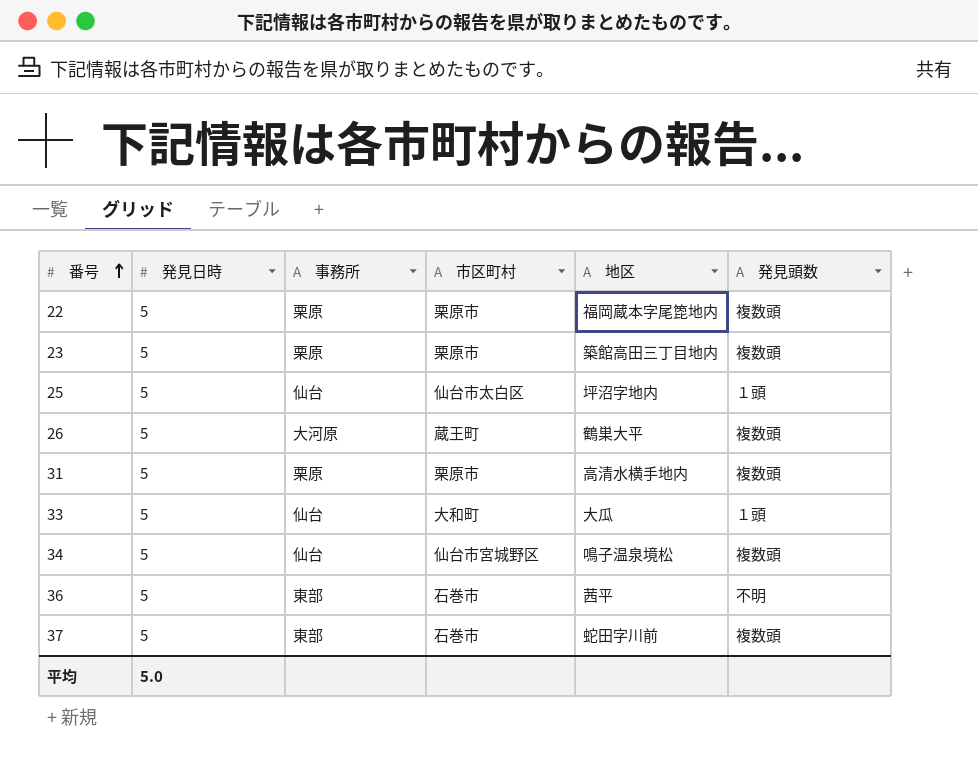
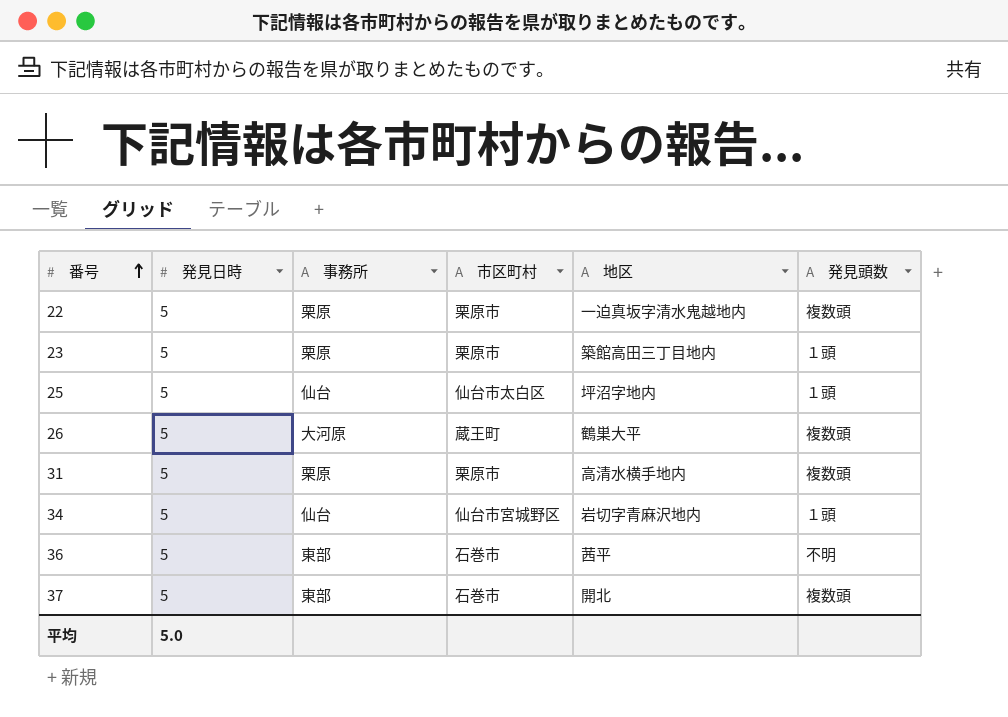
row 33: 5 | 仙台 | 大和町 | 大瓜 | １頭 -> none
22 | 地区: 福岡蔵本字尾箆地内 -> 一迫真坂字清水鬼越地内
23 | 発見頭数: 複数頭 -> １頭
34 | 地区: 鳴子温泉境松 -> 岩切字青麻沢地内
34 | 発見頭数: 複数頭 -> １頭
37 | 地区: 蛇田字川前 -> 開北

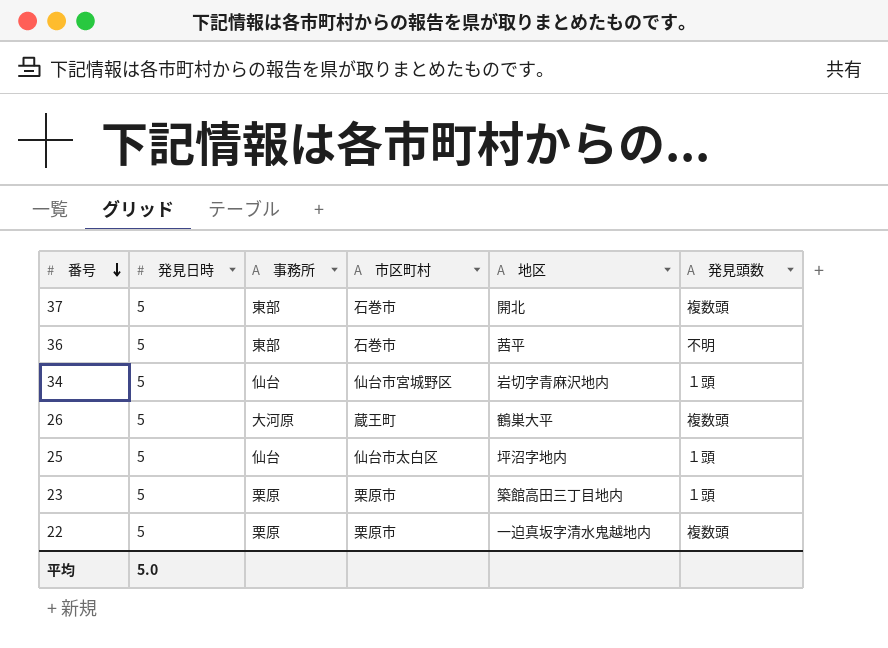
row order: 番号 ascending -> 番号 descending
row 31: 5 | 栗原 | 栗原市 | 高清水横手地内 | 複数頭 -> none

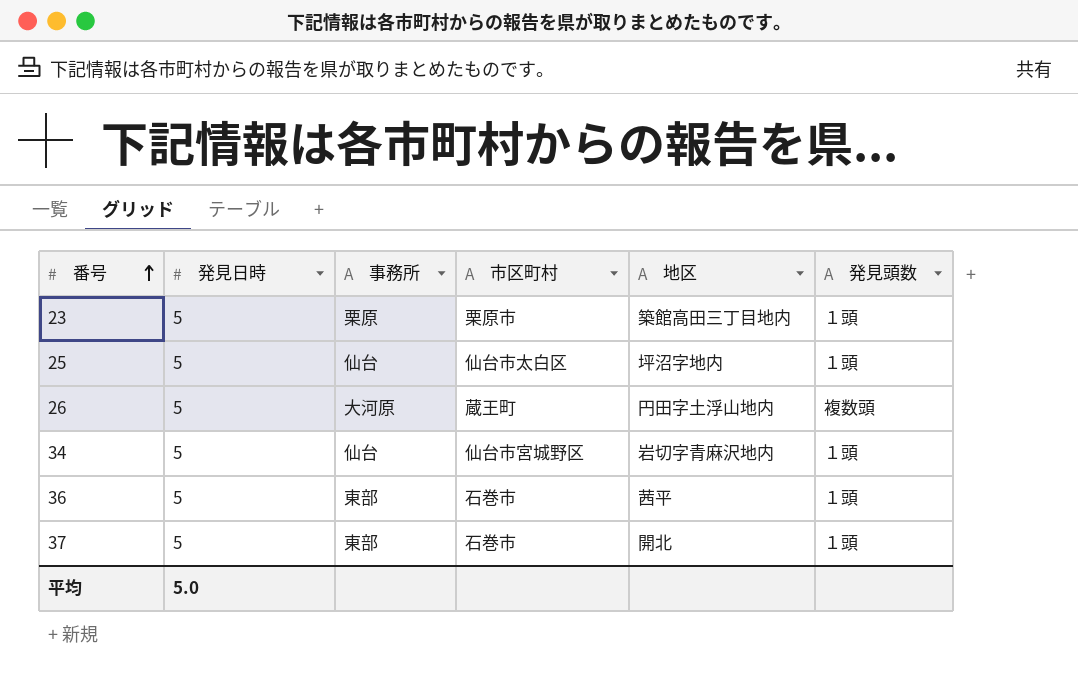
row order: 番号 descending -> 番号 ascending
row 22: 5 | 栗原 | 栗原市 | 一迫真坂字清水鬼越地内 | 複数頭 -> none
26 | 地区: 鶴巣大平 -> 円田字土浮山地内
36 | 発見頭数: 不明 -> １頭
37 | 発見頭数: 複数頭 -> １頭

